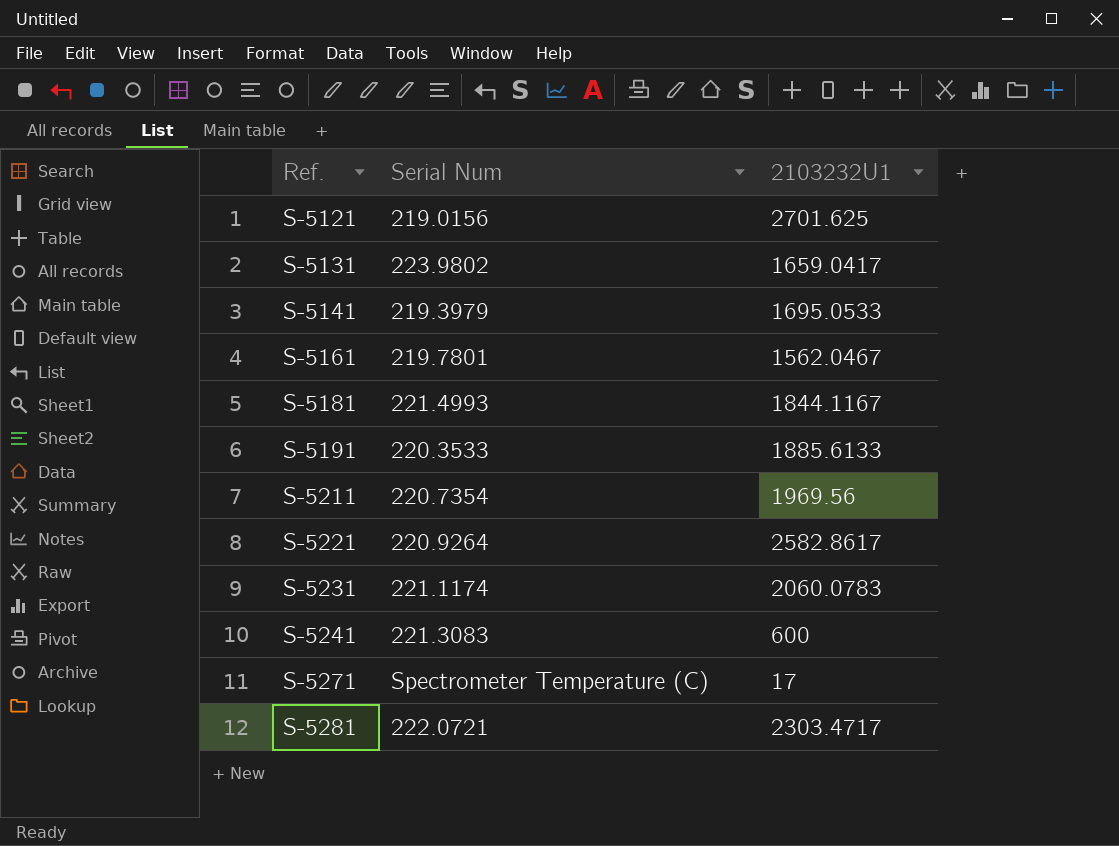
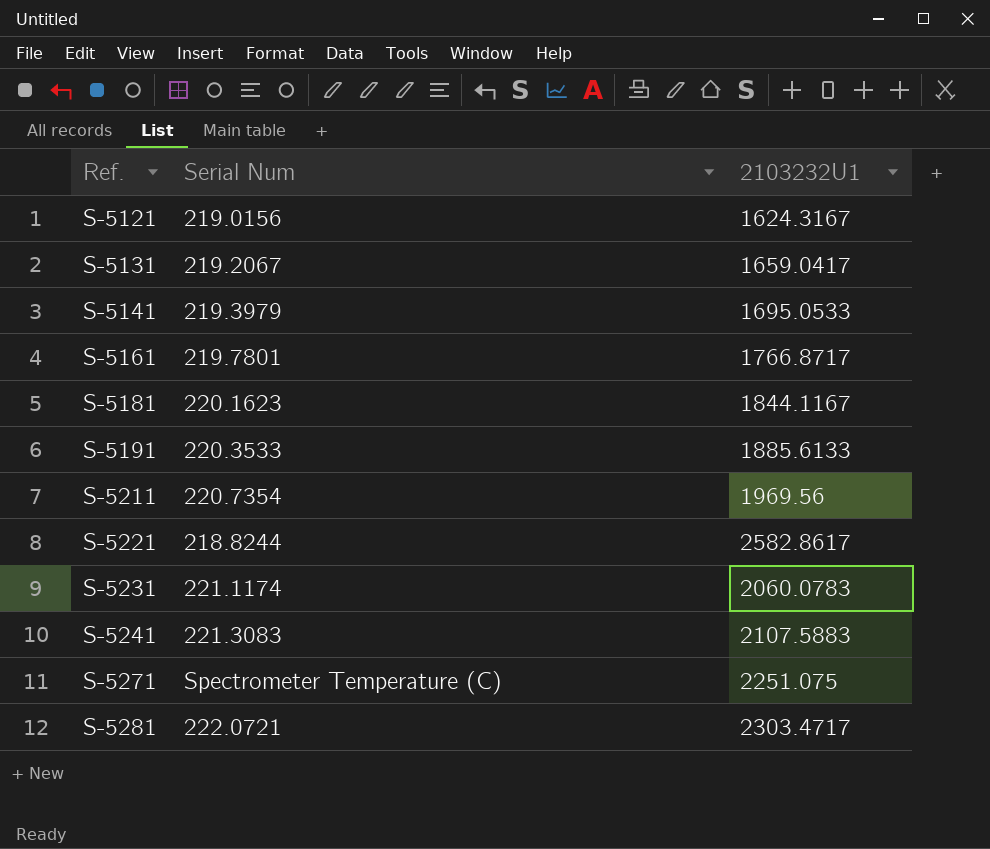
S-5121 | 2103232U1: 2701.625 -> 1624.3167
S-5131 | Serial Num: 223.9802 -> 219.2067
S-5161 | 2103232U1: 1562.0467 -> 1766.8717
S-5181 | Serial Num: 221.4993 -> 220.1623
S-5221 | Serial Num: 220.9264 -> 218.8244
S-5241 | 2103232U1: 600 -> 2107.5883
S-5271 | 2103232U1: 17 -> 2251.075

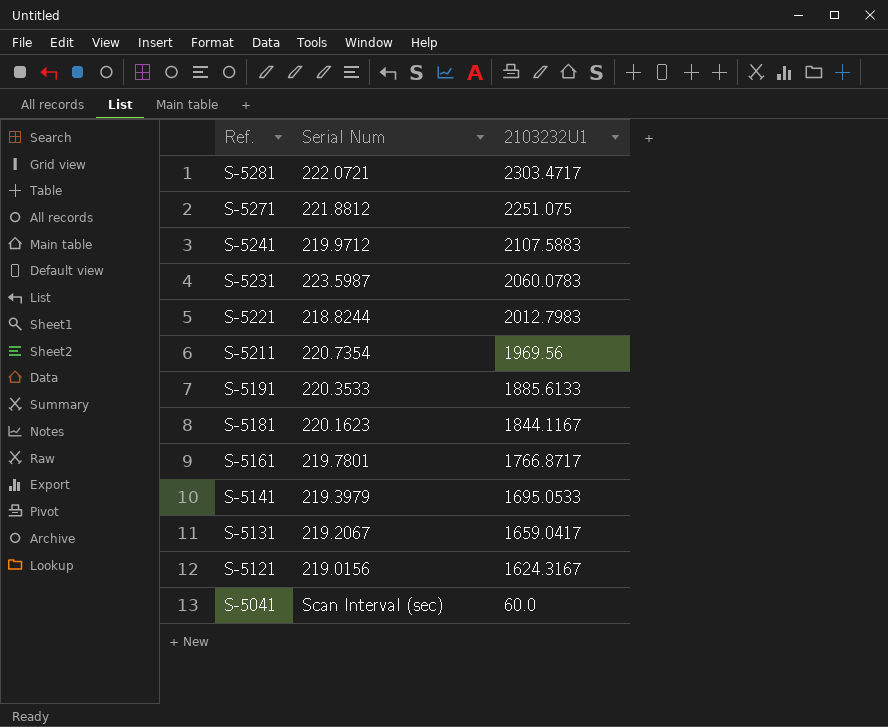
row order: Ref. ascending -> Ref. descending
S-5271 | Serial Num: Spectrometer Temperature (C) -> 221.8812
S-5241 | Serial Num: 221.3083 -> 219.9712
S-5231 | Serial Num: 221.1174 -> 223.5987
S-5221 | 2103232U1: 2582.8617 -> 2012.7983
row S-5041: none -> Scan Interval (sec) | 60.0

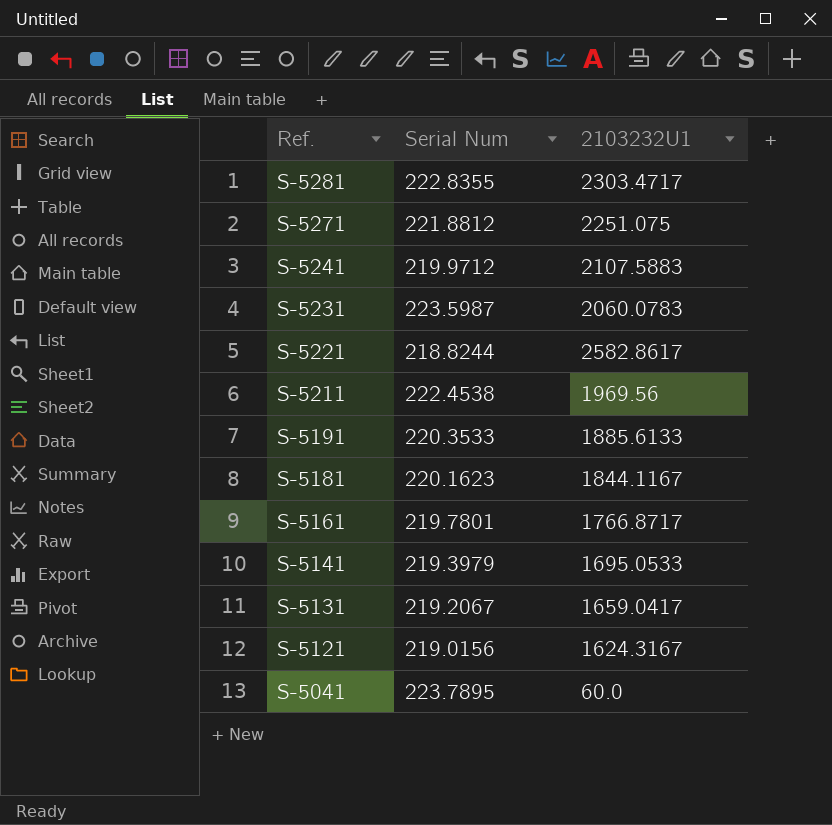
S-5281 | Serial Num: 222.0721 -> 222.8355
S-5221 | 2103232U1: 2012.7983 -> 2582.8617
S-5211 | Serial Num: 220.7354 -> 222.4538
S-5041 | Serial Num: Scan Interval (sec) -> 223.7895

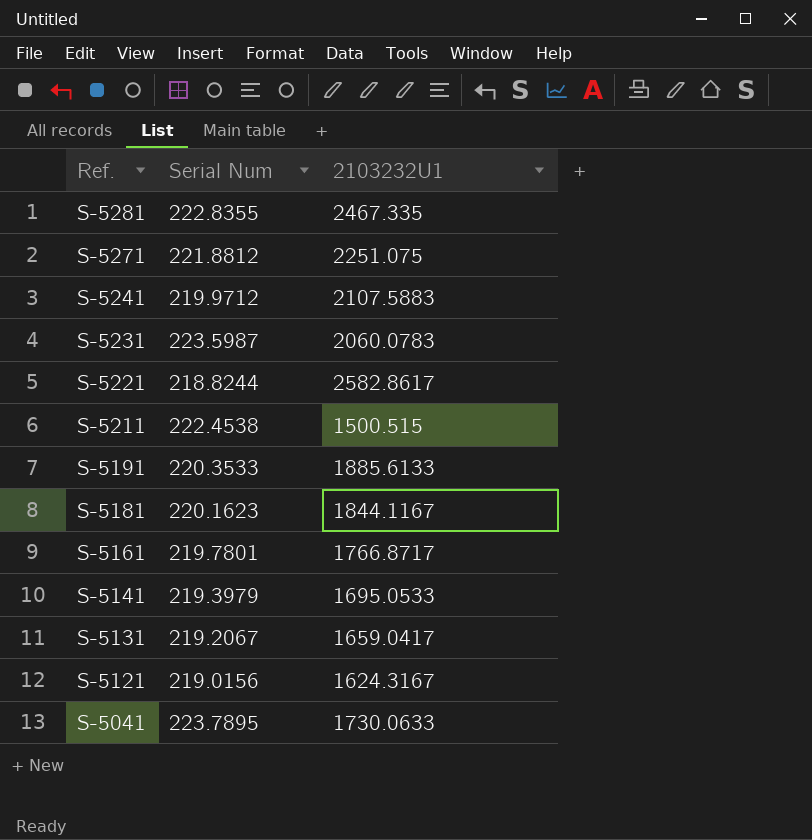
S-5281 | 2103232U1: 2303.4717 -> 2467.335
S-5211 | 2103232U1: 1969.56 -> 1500.515
S-5041 | 2103232U1: 60.0 -> 1730.0633

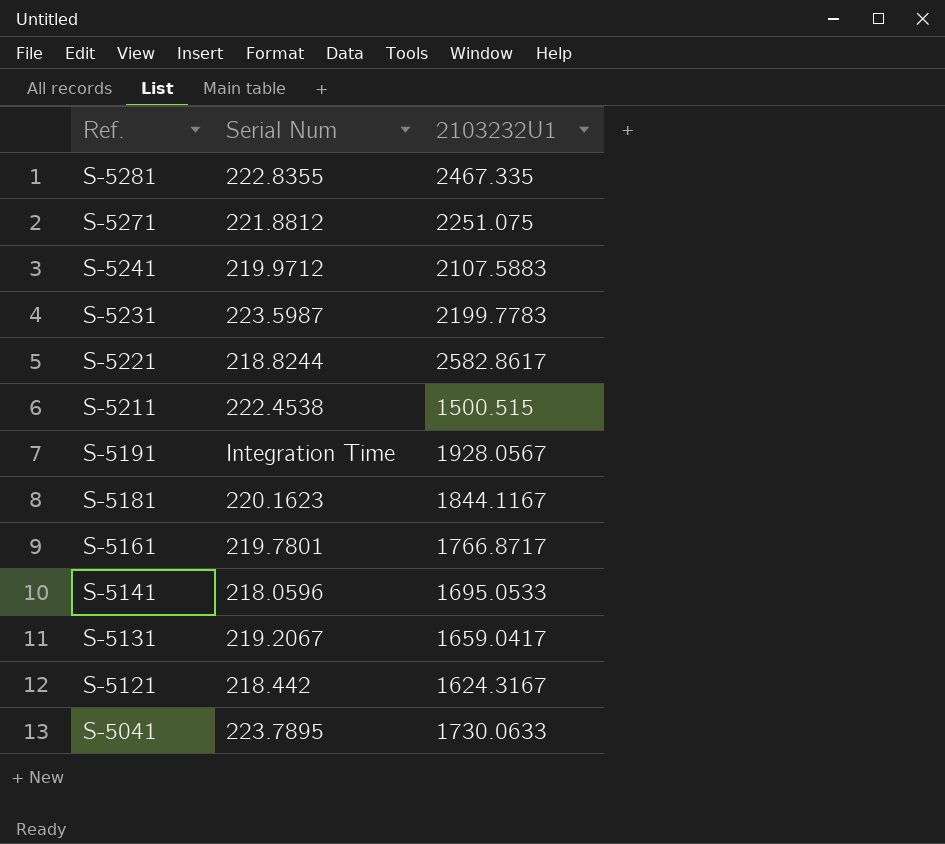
S-5231 | 2103232U1: 2060.0783 -> 2199.7783
S-5191 | Serial Num: 220.3533 -> Integration Time
S-5191 | 2103232U1: 1885.6133 -> 1928.0567
S-5141 | Serial Num: 219.3979 -> 218.0596
S-5121 | Serial Num: 219.0156 -> 218.442

